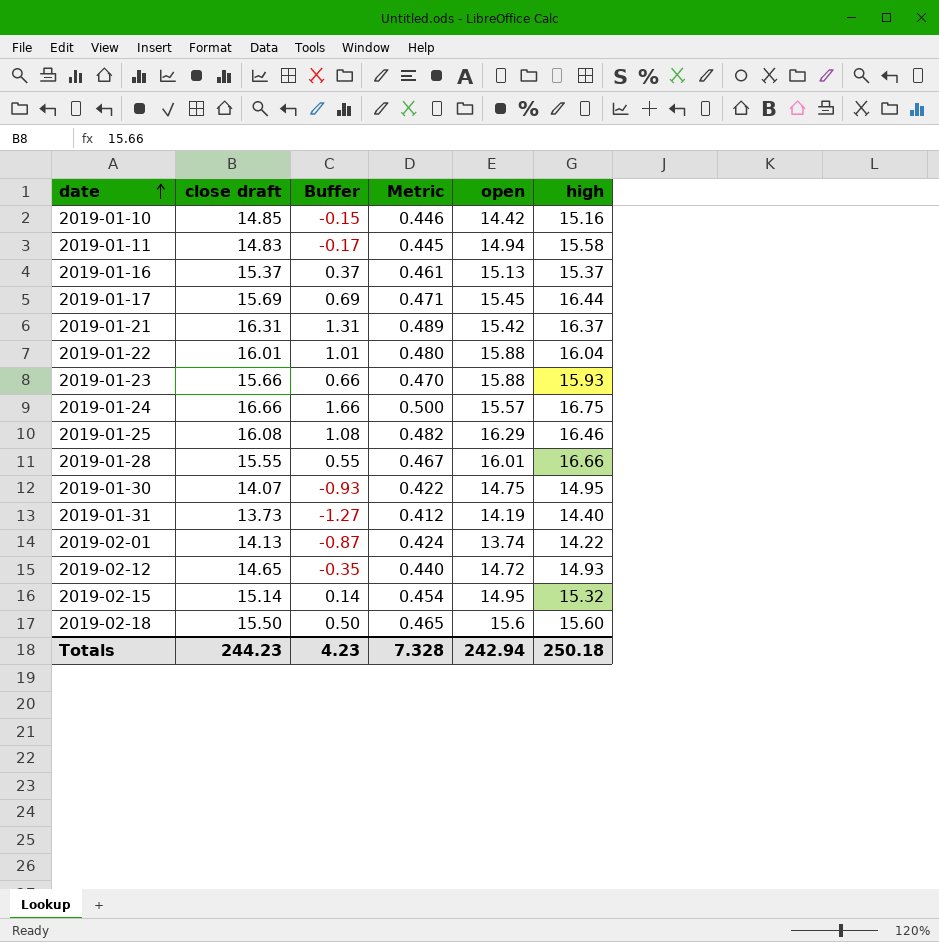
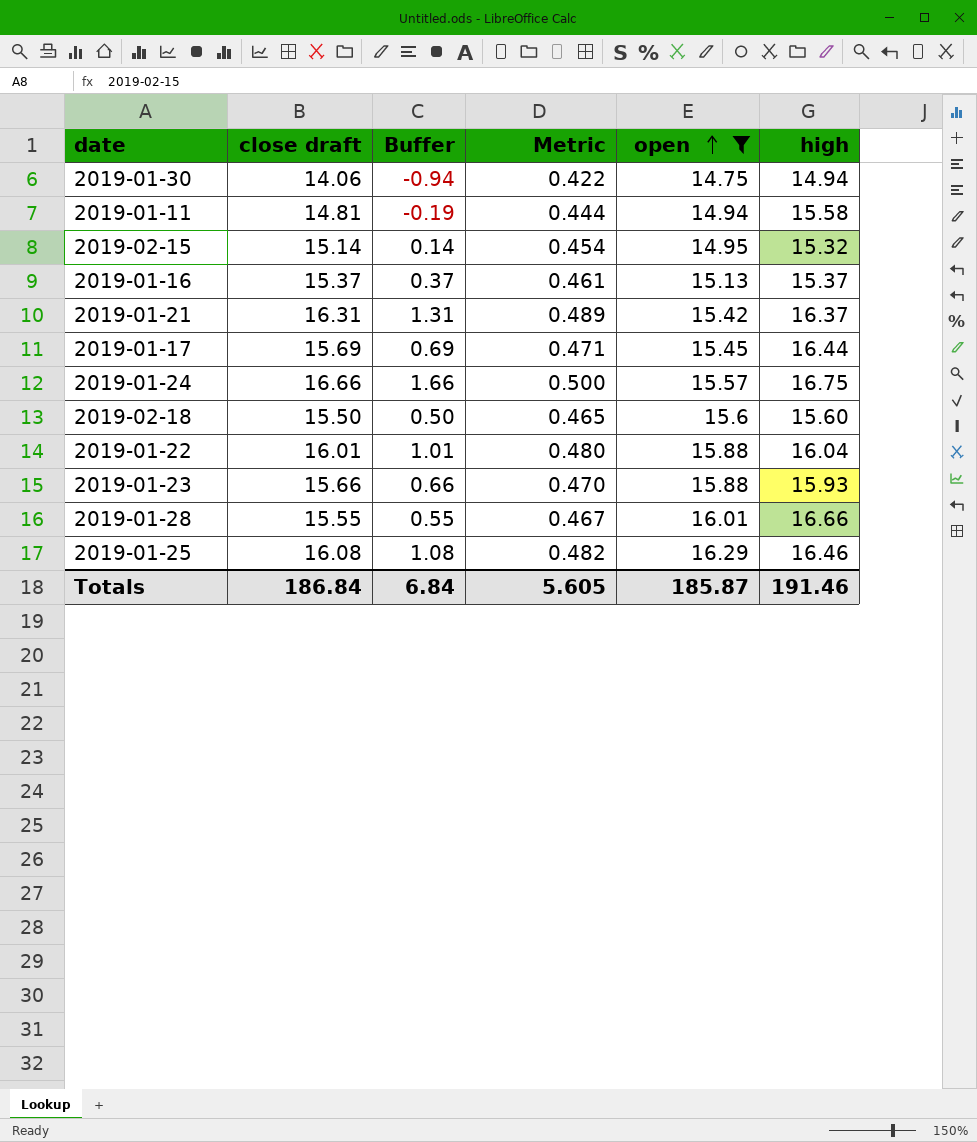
filter: none -> open >= 14.75
row order: date ascending -> open ascending
2019-01-30 | close draft: 14.07 -> 14.06
2019-01-30 | Buffer: -0.93 -> -0.94
2019-01-30 | high: 14.95 -> 14.94
2019-01-11 | close draft: 14.83 -> 14.81
2019-01-11 | Buffer: -0.17 -> -0.19
2019-01-11 | Metric: 0.445 -> 0.444
Totals | close draft: 244.23 -> 186.84
Totals | Buffer: 4.23 -> 6.84
Totals | Metric: 7.328 -> 5.605
Totals | open: 242.94 -> 185.87
Totals | high: 250.18 -> 191.46

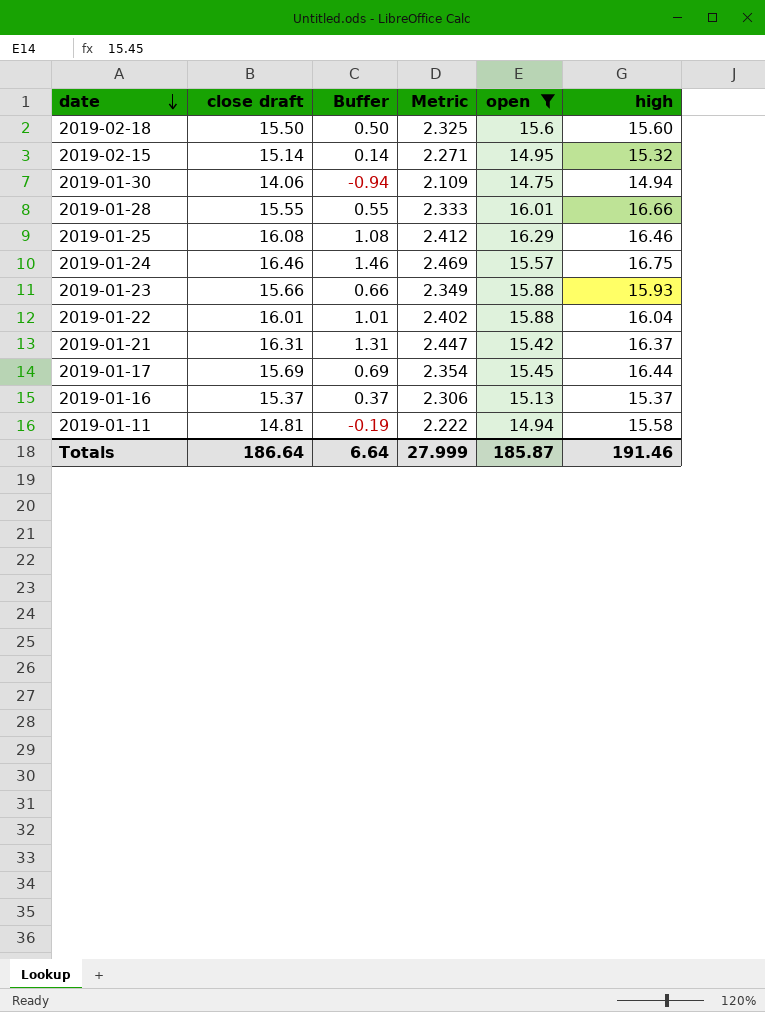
row order: open ascending -> date descending
column Metric | formula: [close draft] * 0.03 -> [close draft] * 0.15
2019-01-24 | close draft: 16.66 -> 16.46
2019-01-24 | Buffer: 1.66 -> 1.46
Totals | close draft: 186.84 -> 186.64
Totals | Buffer: 6.84 -> 6.64
Totals | Metric: 5.605 -> 27.999

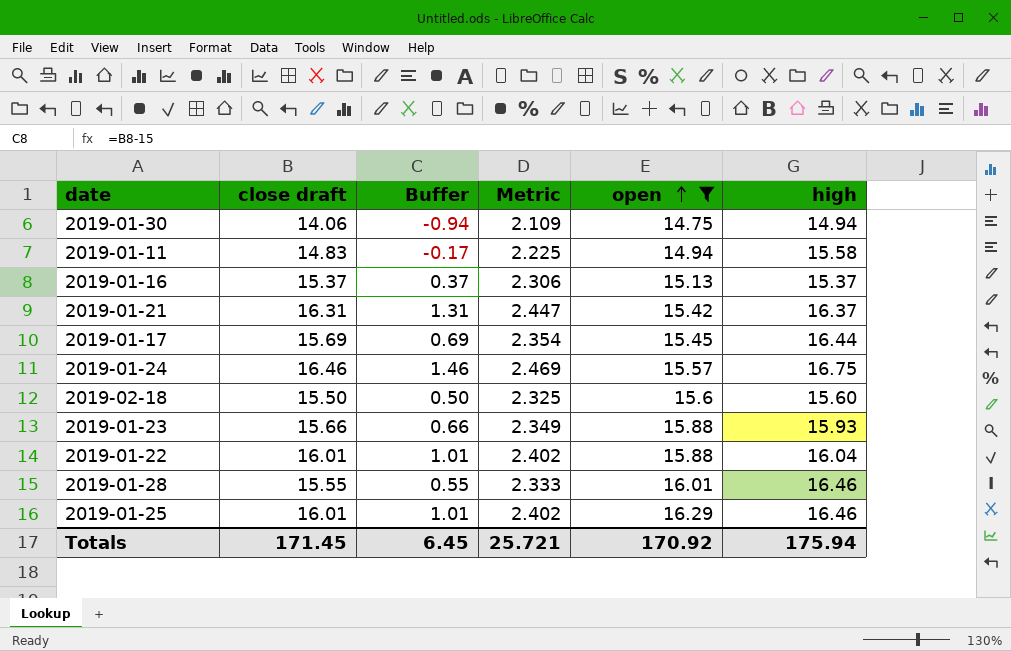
row order: date descending -> open ascending
row 2019-02-15: 15.14 | 0.14 | 2.271 | 14.95 | 15.32 -> none
2019-01-11 | close draft: 14.81 -> 14.83
2019-01-11 | Buffer: -0.19 -> -0.17
2019-01-11 | Metric: 2.222 -> 2.225
2019-01-28 | high: 16.66 -> 16.46
2019-01-25 | close draft: 16.08 -> 16.01
2019-01-25 | Buffer: 1.08 -> 1.01
2019-01-25 | Metric: 2.412 -> 2.402
Totals | close draft: 186.64 -> 171.45
Totals | Buffer: 6.64 -> 6.45
Totals | Metric: 27.999 -> 25.721
Totals | open: 185.87 -> 170.92
Totals | high: 191.46 -> 175.94

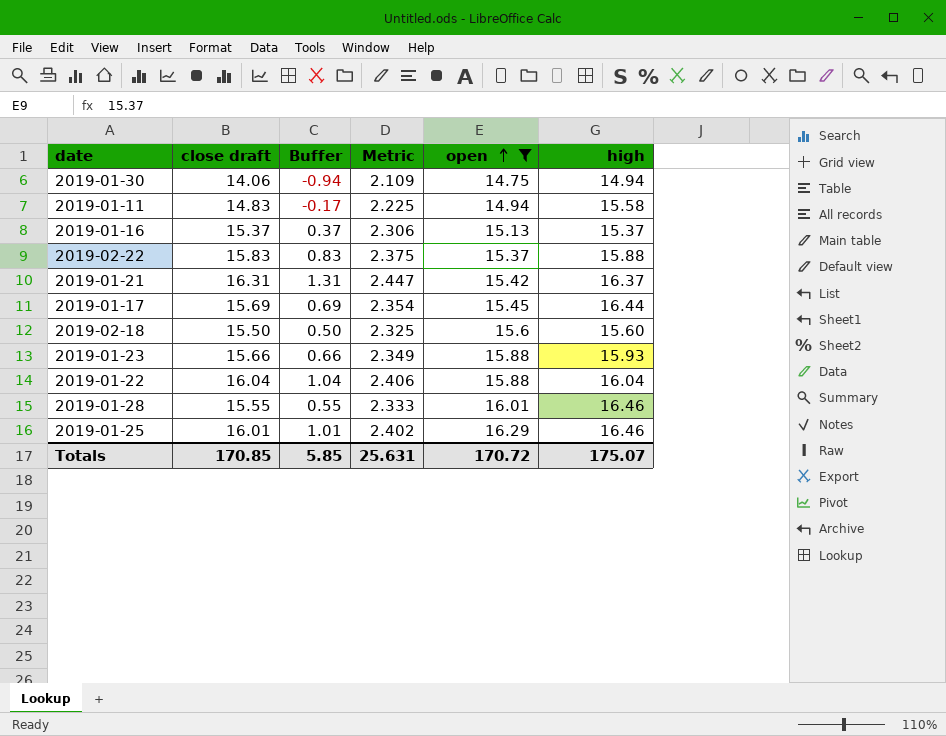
row 2019-01-24: 16.46 | 1.46 | 2.469 | 15.57 | 16.75 -> none
row 2019-02-22: none -> 15.83 | 0.83 | 2.375 | 15.37 | 15.88
2019-01-22 | close draft: 16.01 -> 16.04
2019-01-22 | Buffer: 1.01 -> 1.04
2019-01-22 | Metric: 2.402 -> 2.406
Totals | close draft: 171.45 -> 170.85
Totals | Buffer: 6.45 -> 5.85
Totals | Metric: 25.721 -> 25.631
Totals | open: 170.92 -> 170.72
Totals | high: 175.94 -> 175.07

